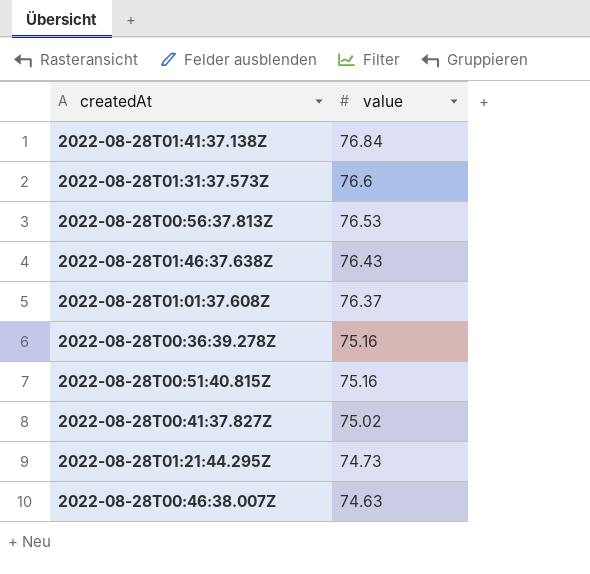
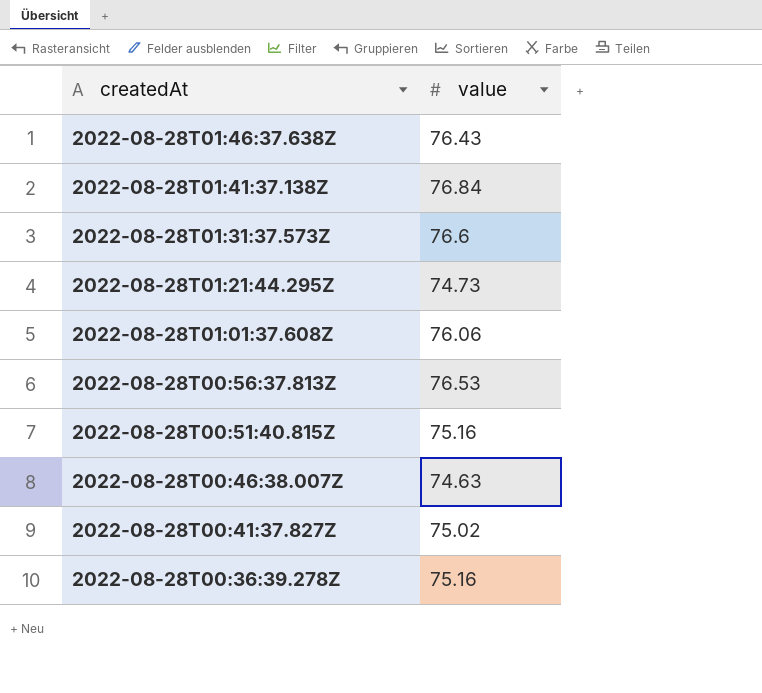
row order: value descending -> createdAt descending
2022-08-28T01:01:37.608Z | value: 76.37 -> 76.06

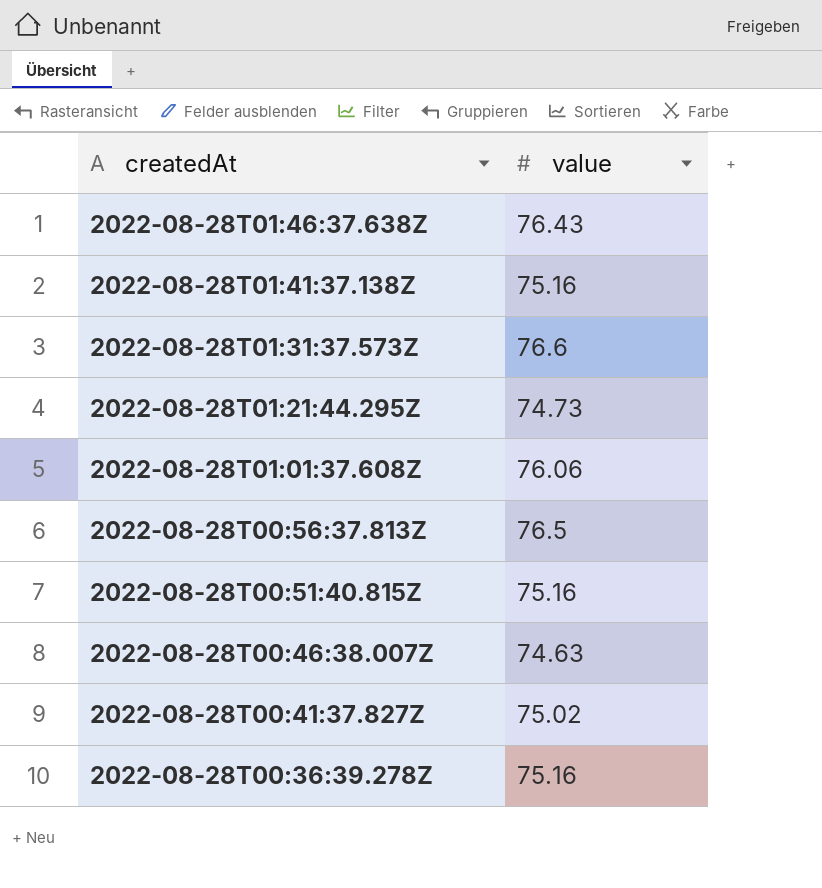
2022-08-28T01:41:37.138Z | value: 76.84 -> 75.16
2022-08-28T00:56:37.813Z | value: 76.53 -> 76.5

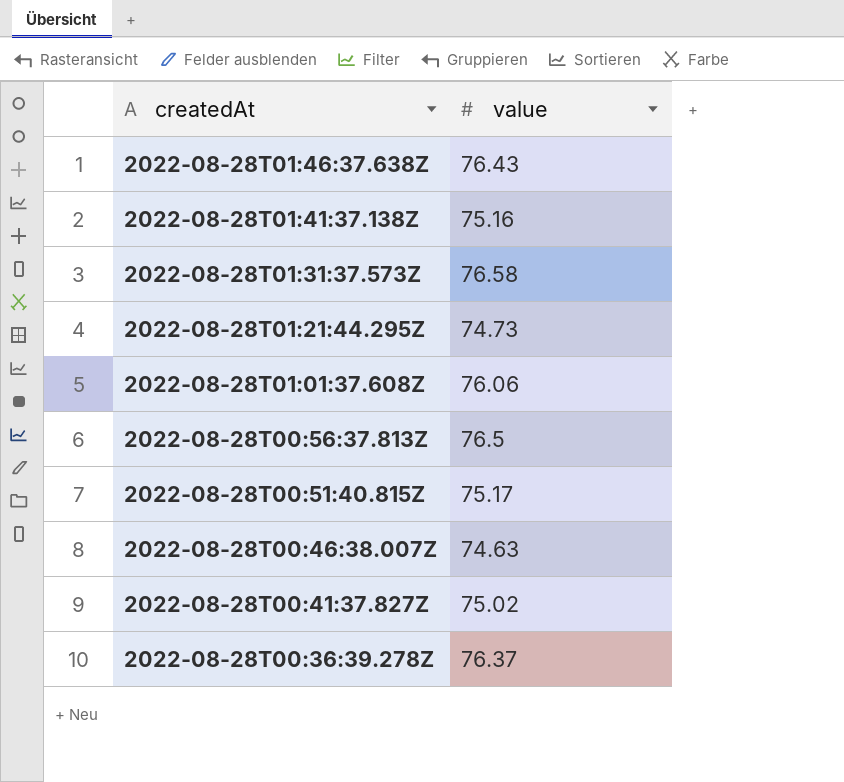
2022-08-28T01:31:37.573Z | value: 76.6 -> 76.58
2022-08-28T00:51:40.815Z | value: 75.16 -> 75.17
2022-08-28T00:36:39.278Z | value: 75.16 -> 76.37

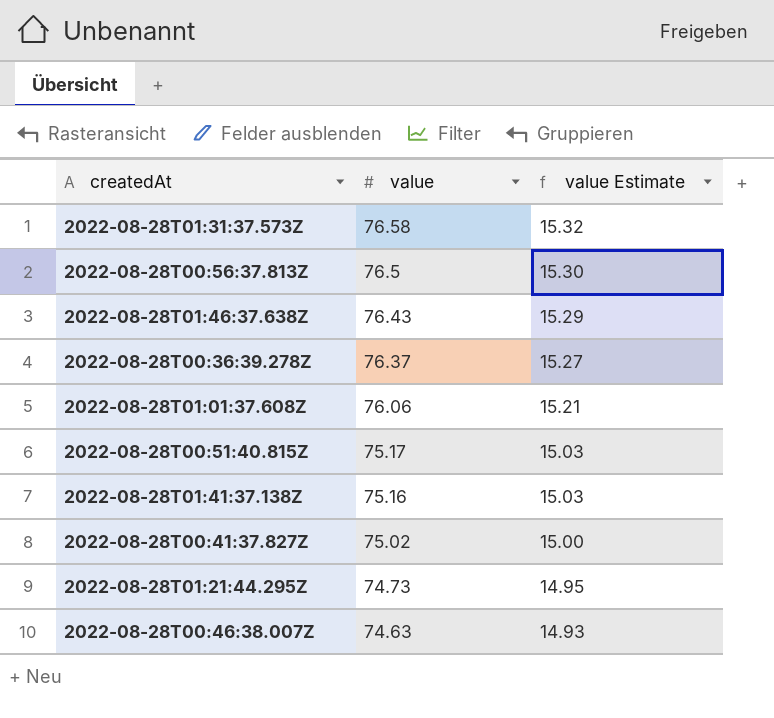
row order: createdAt descending -> value descending
column value Estimate | formula: none -> [value] * 0.2

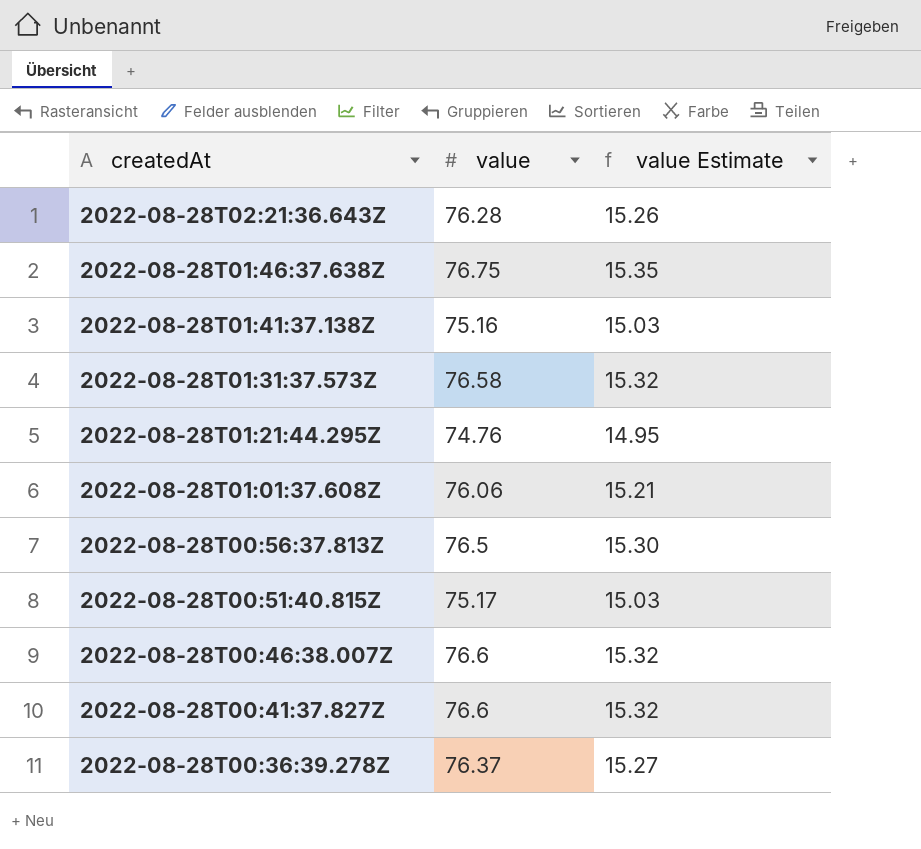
row order: value descending -> createdAt descending
row 2022-08-28T02:21:36.643Z: none -> 76.28 | 15.26
2022-08-28T01:46:37.638Z | value: 76.43 -> 76.75
2022-08-28T01:46:37.638Z | value Estimate: 15.29 -> 15.35
2022-08-28T01:21:44.295Z | value: 74.73 -> 74.76
2022-08-28T00:46:38.007Z | value: 74.63 -> 76.6
2022-08-28T00:46:38.007Z | value Estimate: 14.93 -> 15.32
2022-08-28T00:41:37.827Z | value: 75.02 -> 76.6
2022-08-28T00:41:37.827Z | value Estimate: 15.00 -> 15.32

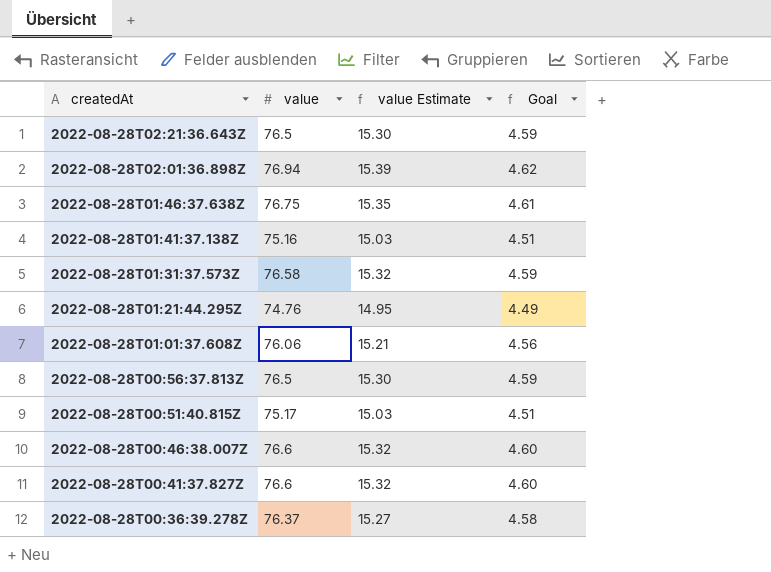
column Goal | formula: none -> [value] * 0.06
2022-08-28T02:21:36.643Z | value: 76.28 -> 76.5
2022-08-28T02:21:36.643Z | value Estimate: 15.26 -> 15.30
row 2022-08-28T02:01:36.898Z: none -> 76.94 | 15.39 | 4.62

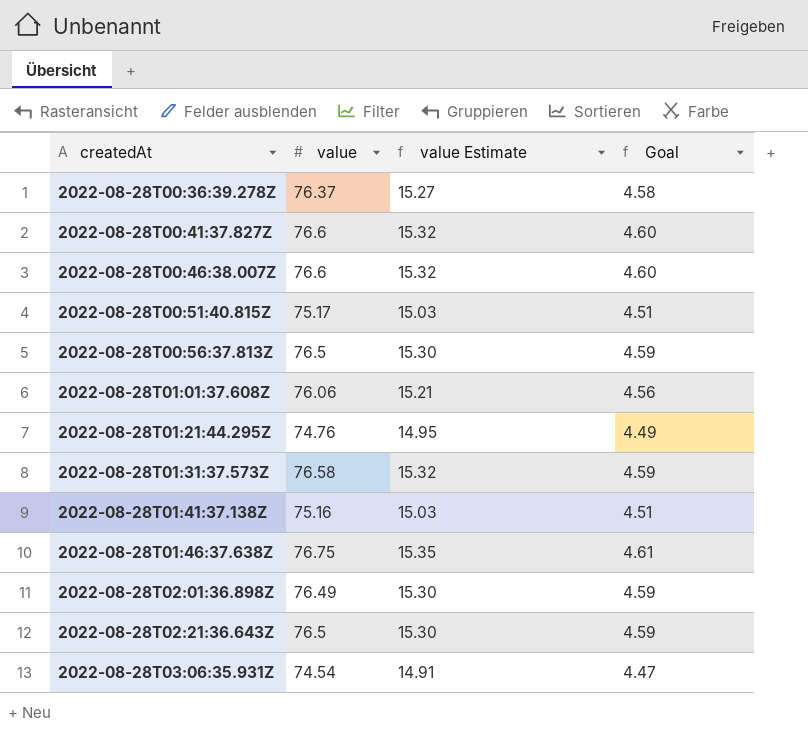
row order: createdAt descending -> createdAt ascending
2022-08-28T02:01:36.898Z | value: 76.94 -> 76.49
2022-08-28T02:01:36.898Z | value Estimate: 15.39 -> 15.30
2022-08-28T02:01:36.898Z | Goal: 4.62 -> 4.59
row 2022-08-28T03:06:35.931Z: none -> 74.54 | 14.91 | 4.47

